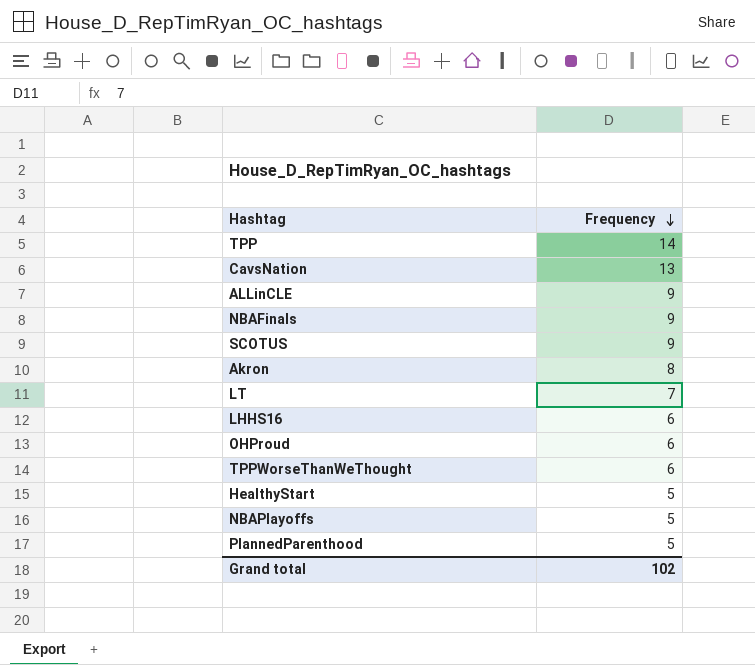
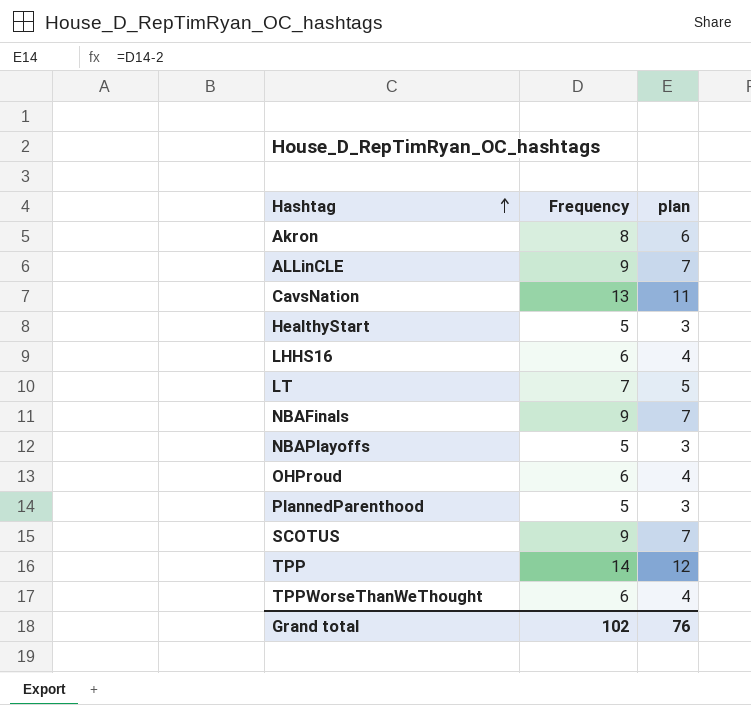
row order: Frequency descending -> Hashtag ascending
column plan | formula: none -> [Frequency] - 2

